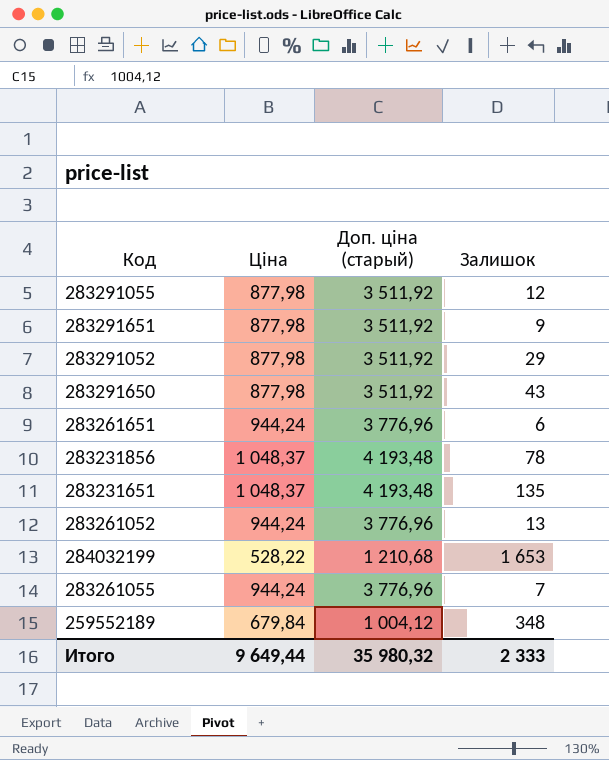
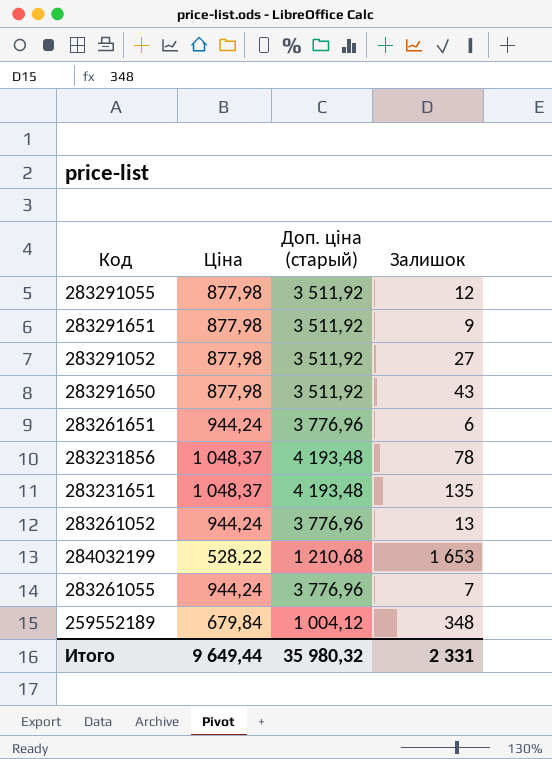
283291052 | Залишок: 29 -> 27
Итого | Залишок: 2 333 -> 2 331

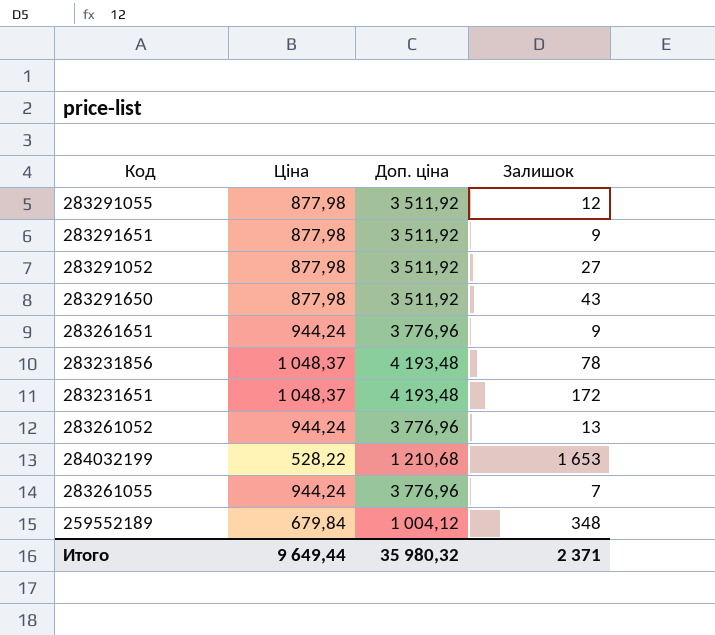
column name: Доп. ціна (старый) -> Доп. ціна
283261651 | Залишок: 6 -> 9
283231651 | Залишок: 135 -> 172
Итого | Залишок: 2 331 -> 2 371

